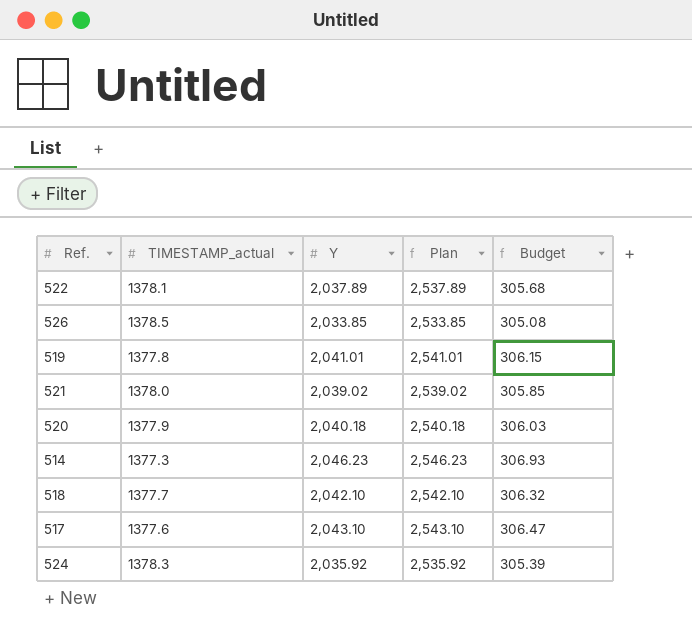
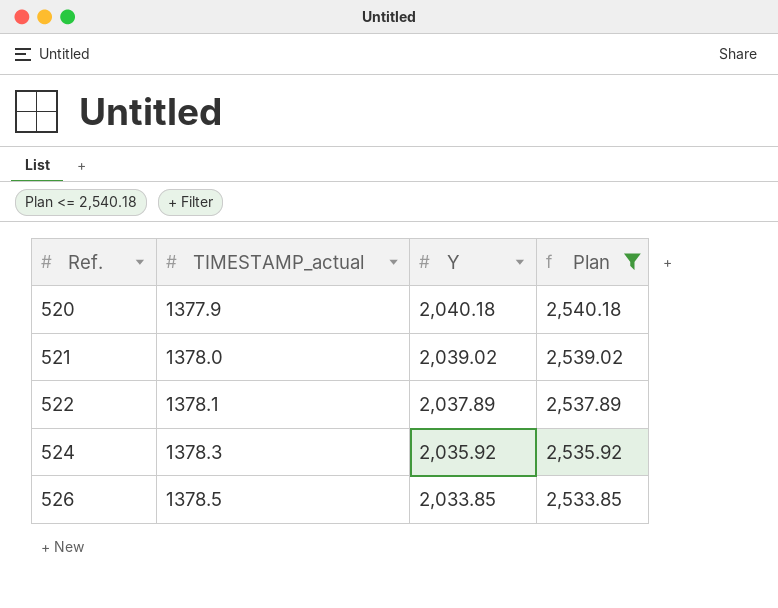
filter: none -> Plan <= 2,540.18
row order: none -> Ref. ascending
column Budget | formula: [Y] * 0.15 -> none

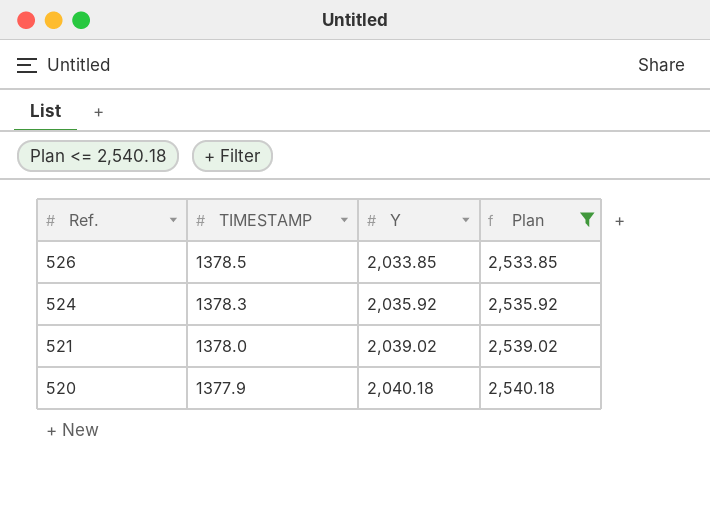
row order: Ref. ascending -> Ref. descending
column name: TIMESTAMP_actual -> TIMESTAMP
row 522: 1378.1 | 2,037.89 | 2,537.89 -> none

